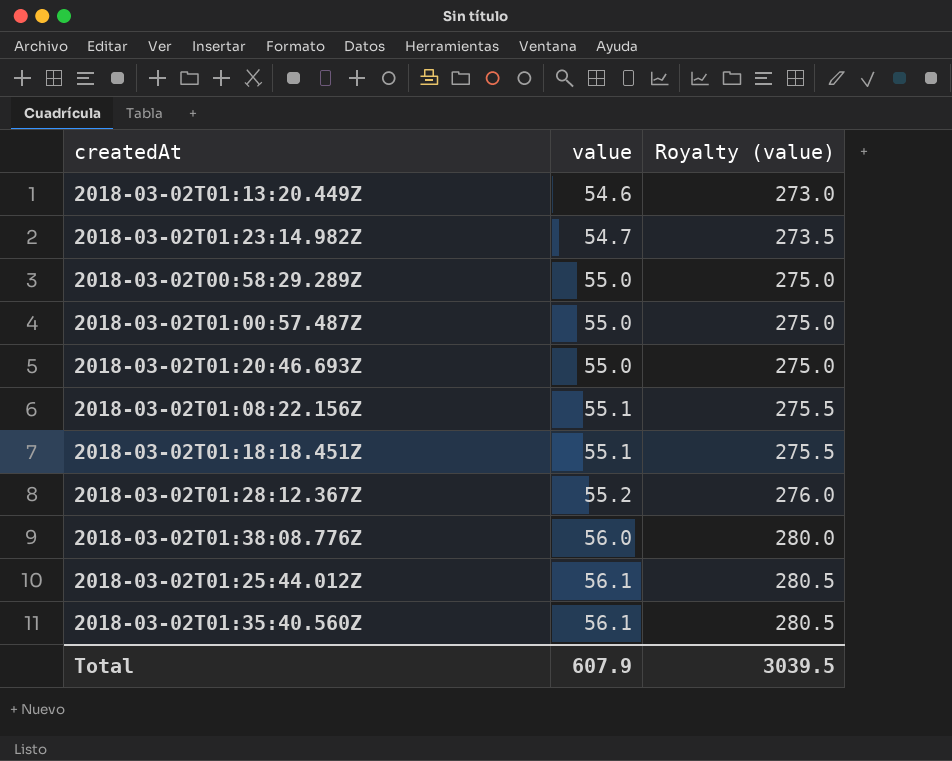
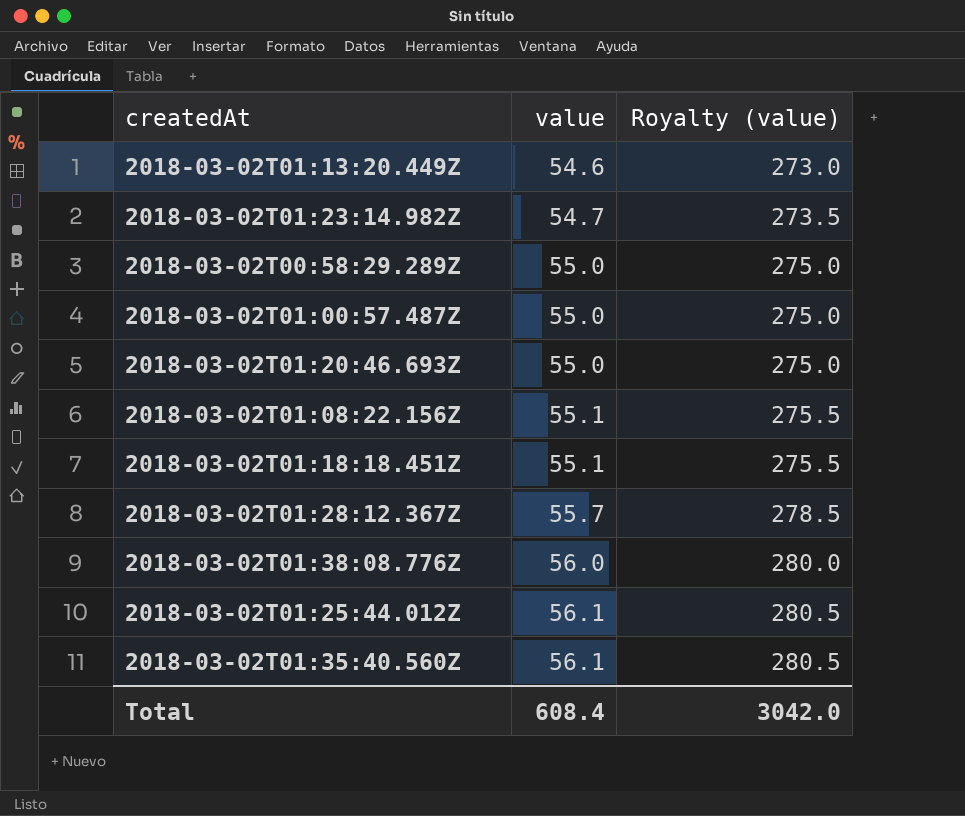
2018-03-02T01:28:12.367Z | value: 55.2 -> 55.7
2018-03-02T01:28:12.367Z | Royalty (value): 276.0 -> 278.5
Total | value: 607.9 -> 608.4
Total | Royalty (value): 3039.5 -> 3042.0

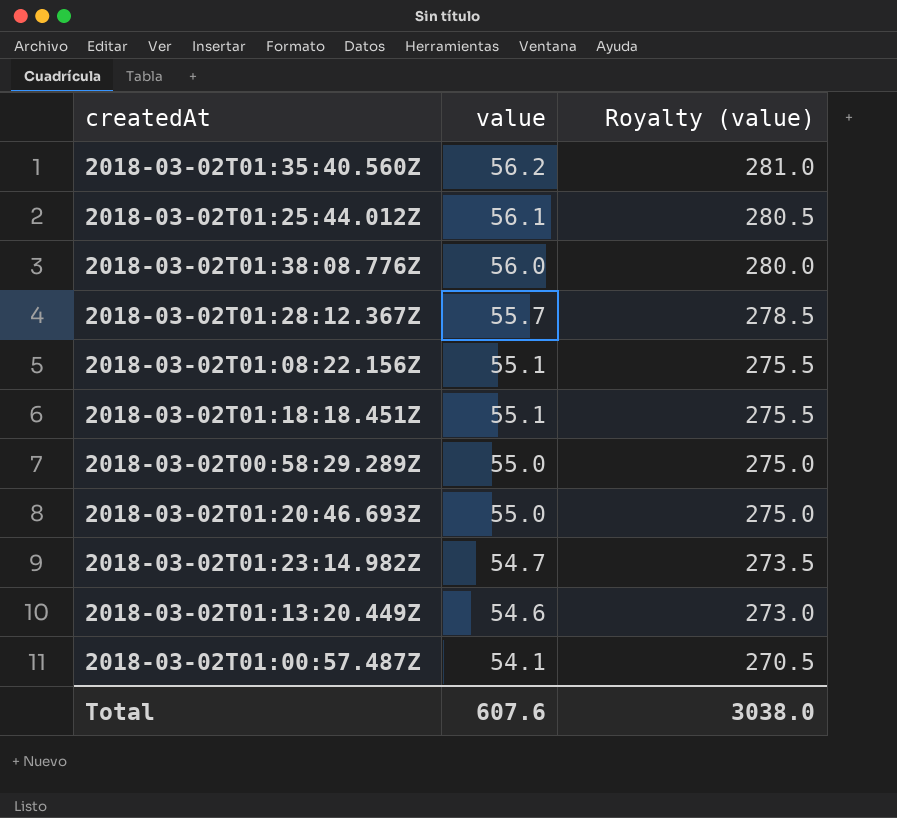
row order: value ascending -> value descending
2018-03-02T01:35:40.560Z | value: 56.1 -> 56.2
2018-03-02T01:35:40.560Z | Royalty (value): 280.5 -> 281.0
2018-03-02T01:00:57.487Z | value: 55.0 -> 54.1
2018-03-02T01:00:57.487Z | Royalty (value): 275.0 -> 270.5
Total | value: 608.4 -> 607.6
Total | Royalty (value): 3042.0 -> 3038.0

